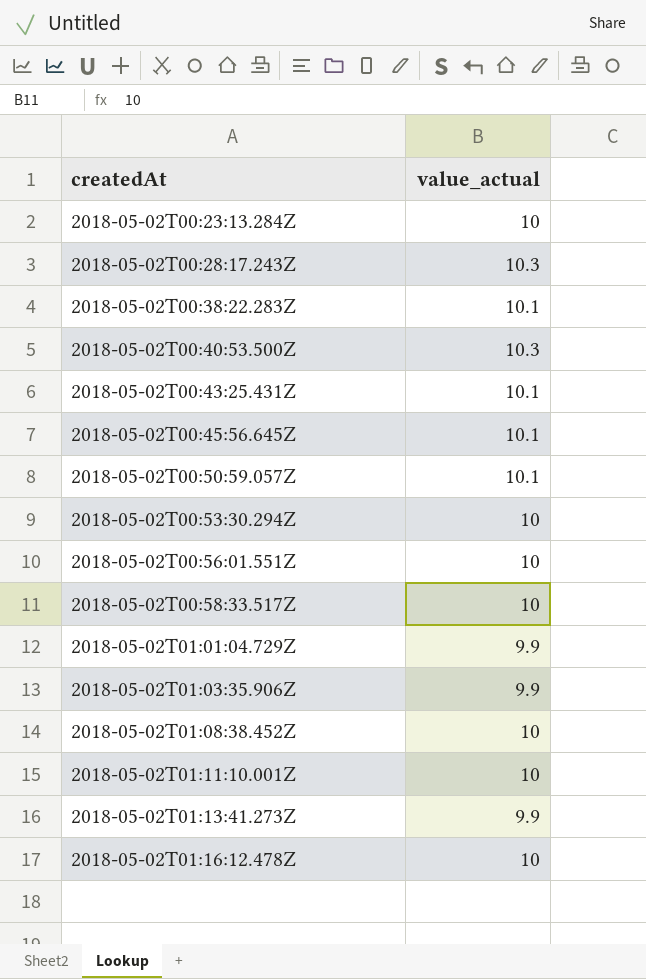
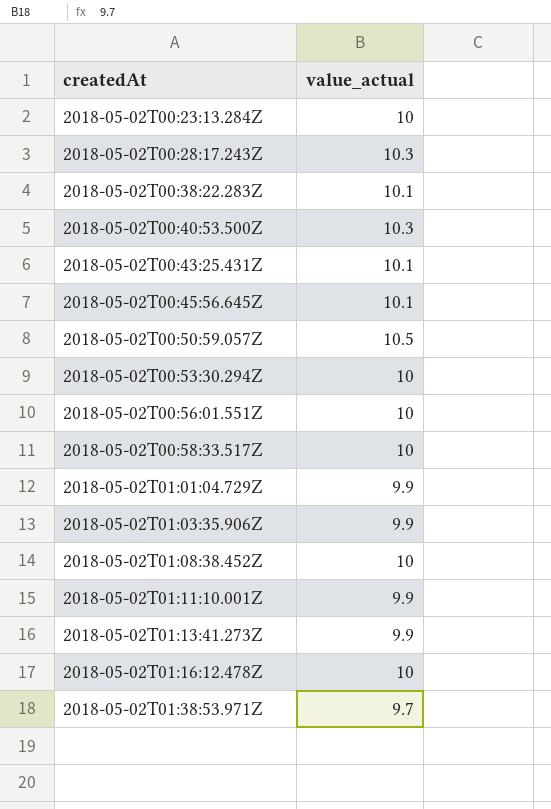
2018-05-02T00:50:59.057Z | value_actual: 10.1 -> 10.5
2018-05-02T01:11:10.001Z | value_actual: 10 -> 9.9
row 2018-05-02T01:38:53.971Z: none -> 9.7

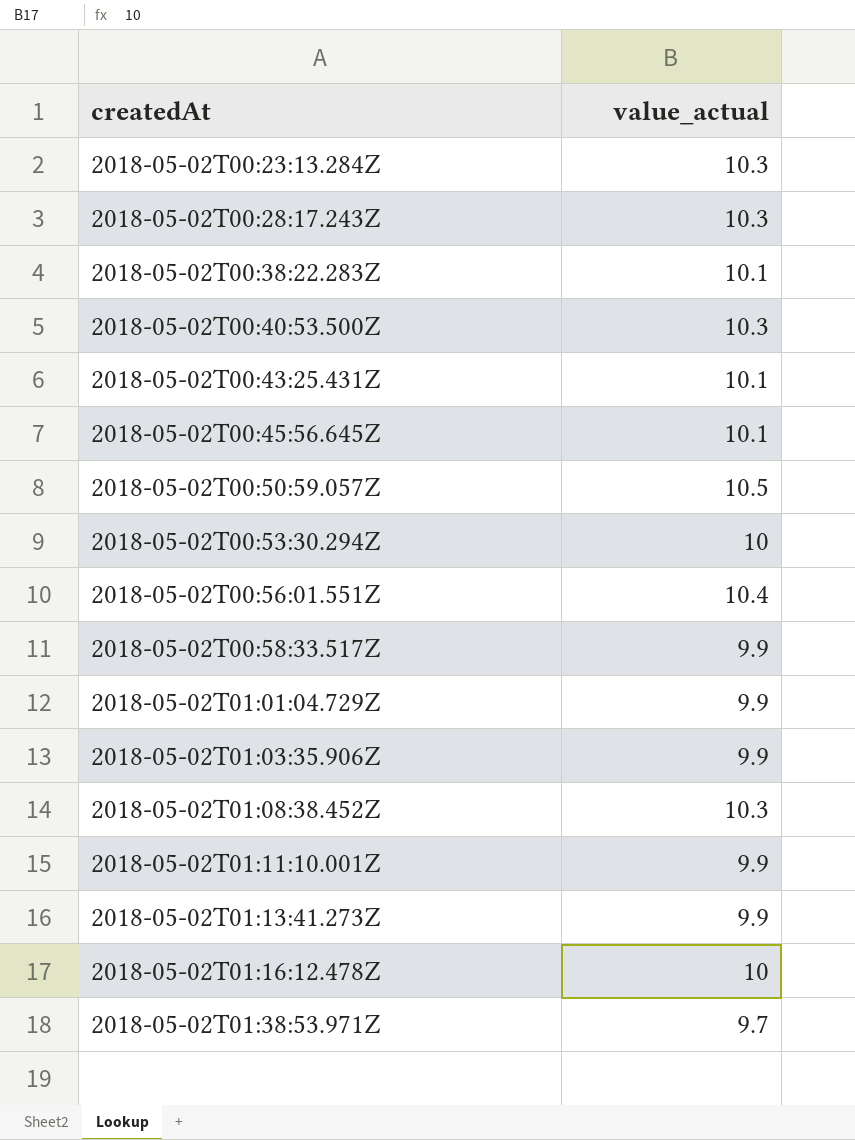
2018-05-02T00:23:13.284Z | value_actual: 10 -> 10.3
2018-05-02T00:56:01.551Z | value_actual: 10 -> 10.4
2018-05-02T00:58:33.517Z | value_actual: 10 -> 9.9
2018-05-02T01:08:38.452Z | value_actual: 10 -> 10.3

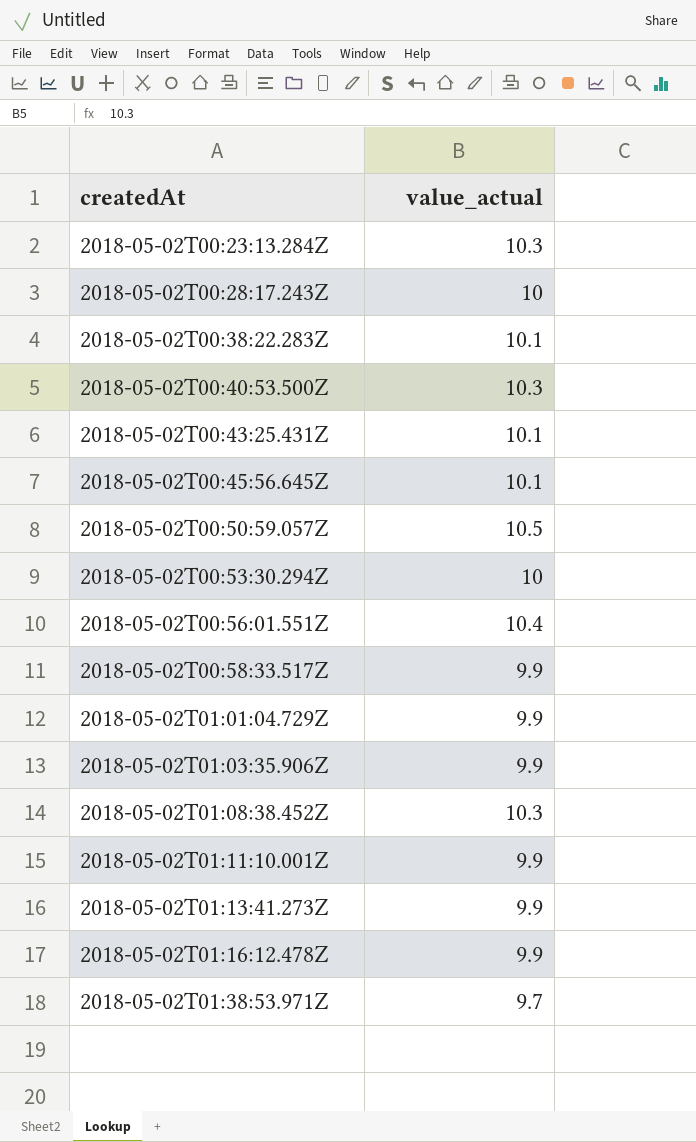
2018-05-02T00:28:17.243Z | value_actual: 10.3 -> 10
2018-05-02T01:16:12.478Z | value_actual: 10 -> 9.9

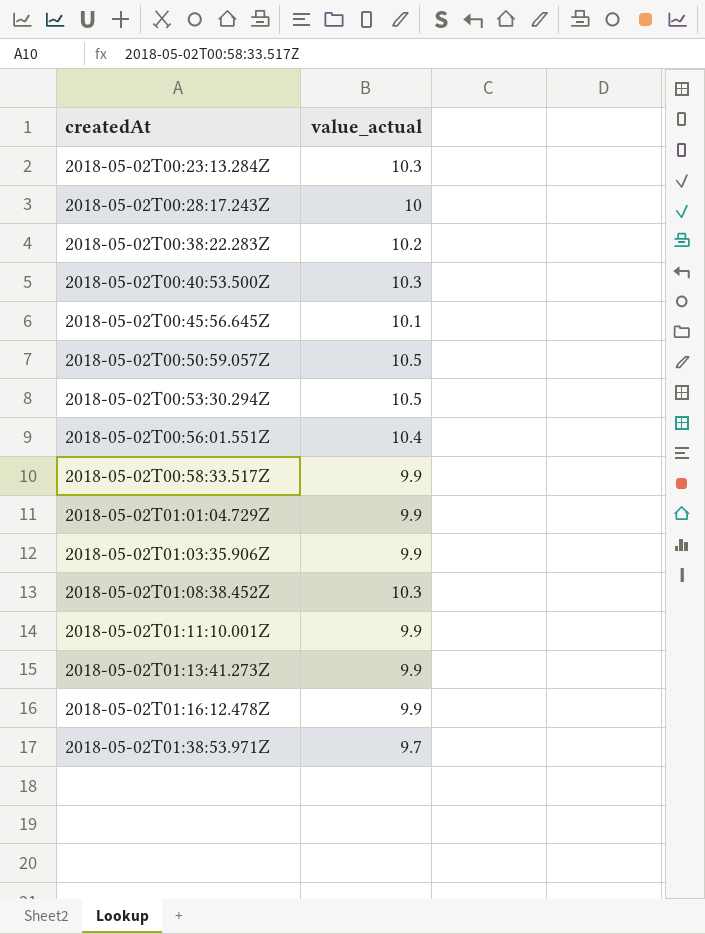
row 2018-05-02T00:43:25.431Z: 10.1 -> none
2018-05-02T00:38:22.283Z | value_actual: 10.1 -> 10.2
2018-05-02T00:53:30.294Z | value_actual: 10 -> 10.5

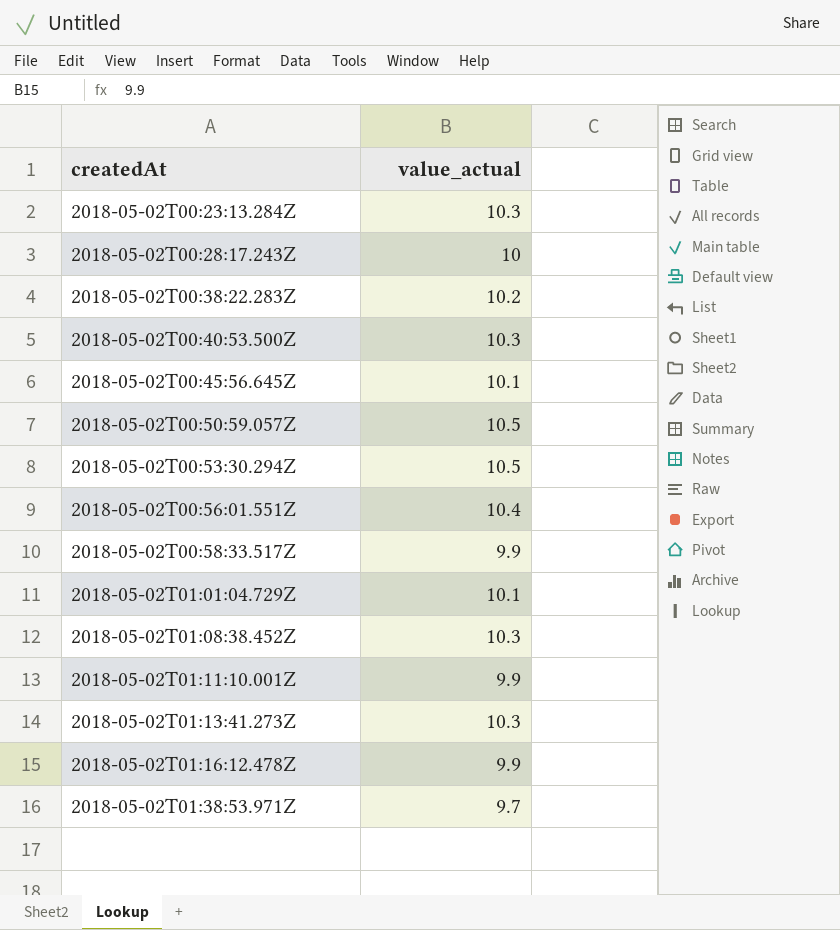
row 2018-05-02T01:03:35.906Z: 9.9 -> none
2018-05-02T01:01:04.729Z | value_actual: 9.9 -> 10.1
2018-05-02T01:13:41.273Z | value_actual: 9.9 -> 10.3

